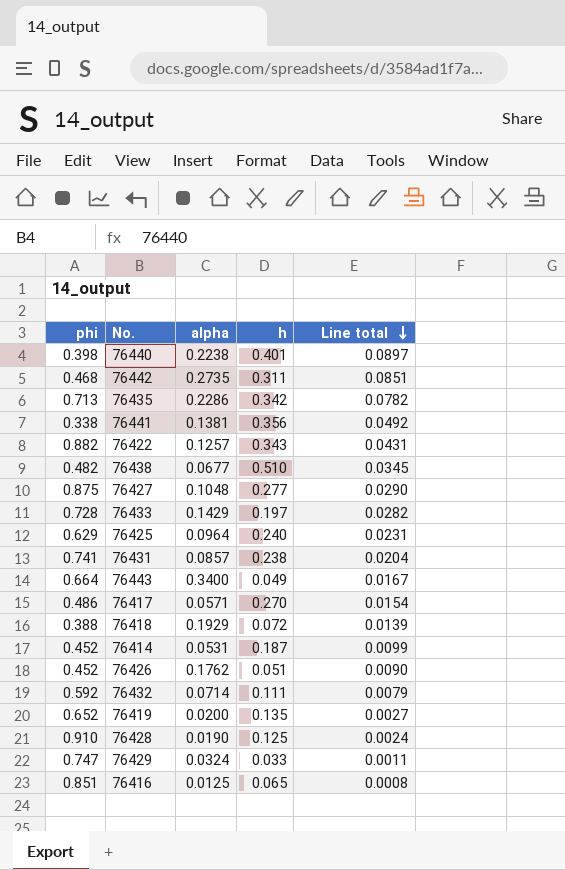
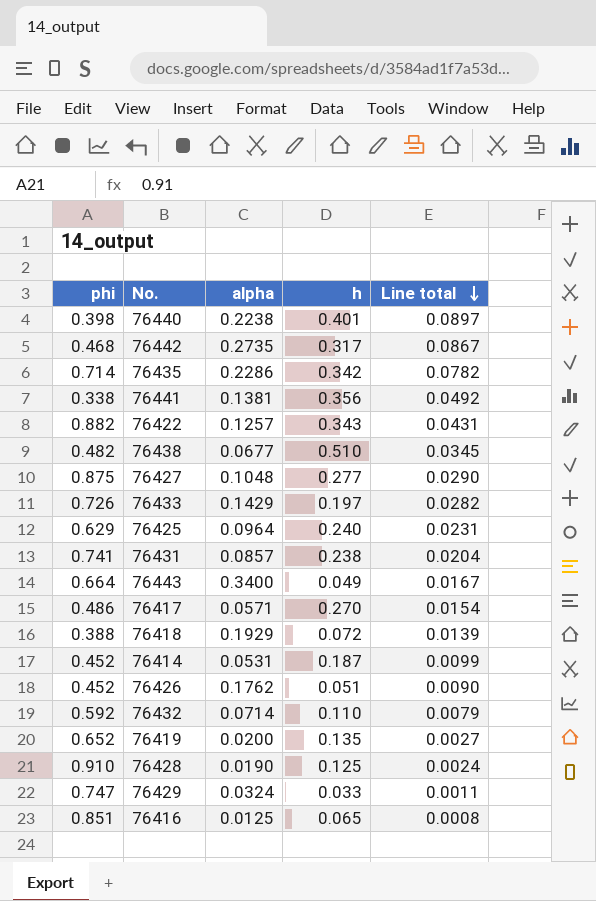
76442 | h: 0.311 -> 0.317
76442 | Line total: 0.0851 -> 0.0867
76435 | phi: 0.713 -> 0.714
76433 | phi: 0.728 -> 0.726
76432 | h: 0.111 -> 0.110

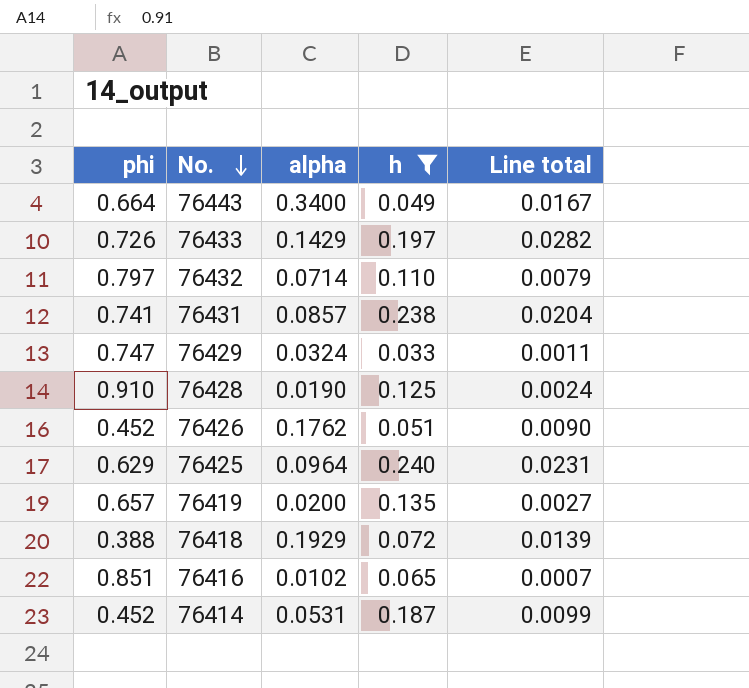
filter: none -> h <= 0.240
row order: Line total descending -> No. descending
76432 | phi: 0.592 -> 0.797
76419 | phi: 0.652 -> 0.657
76416 | alpha: 0.0125 -> 0.0102
76416 | Line total: 0.0008 -> 0.0007

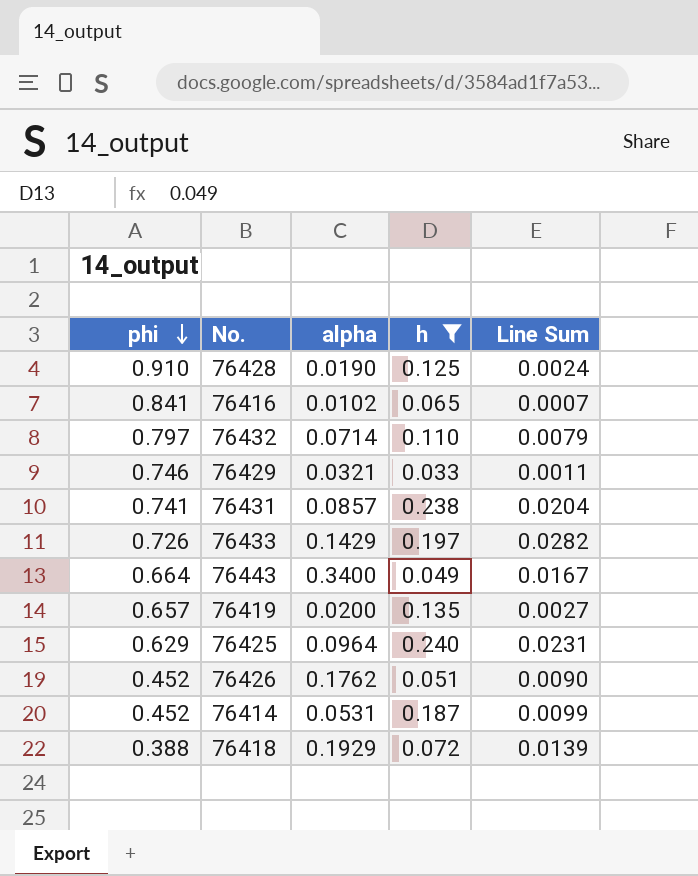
row order: No. descending -> phi descending
column name: Line total -> Line Sum
76416 | phi: 0.851 -> 0.841
76429 | phi: 0.747 -> 0.746
76429 | alpha: 0.0324 -> 0.0321

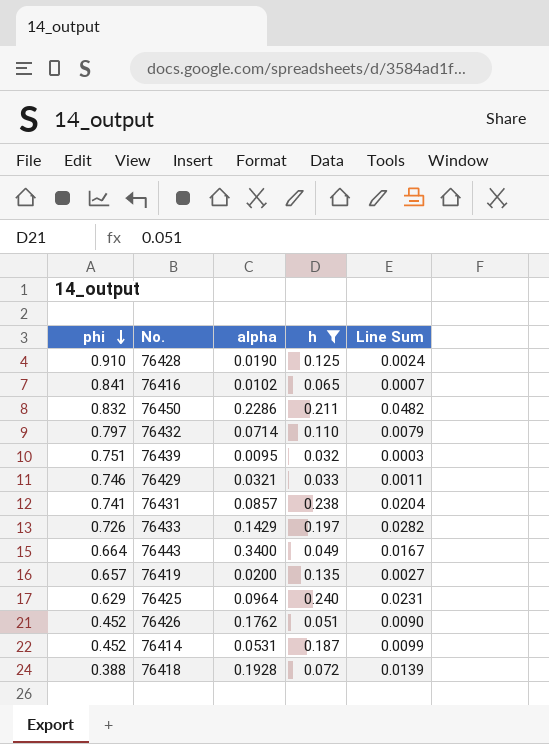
row 76450: none -> 0.832 | 0.2286 | 0.211 | 0.0482
row 76439: none -> 0.751 | 0.0095 | 0.032 | 0.0003
76418 | alpha: 0.1929 -> 0.1928

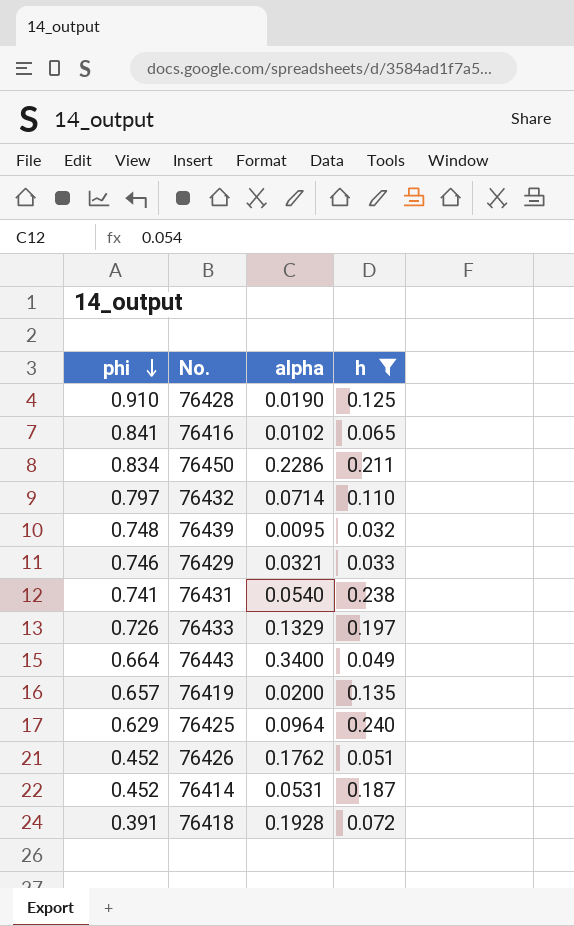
column Line Sum | formula: [alpha] * [h] -> none
76450 | phi: 0.832 -> 0.834
76439 | phi: 0.751 -> 0.748
76431 | alpha: 0.0857 -> 0.0540
76433 | alpha: 0.1429 -> 0.1329
76418 | phi: 0.388 -> 0.391

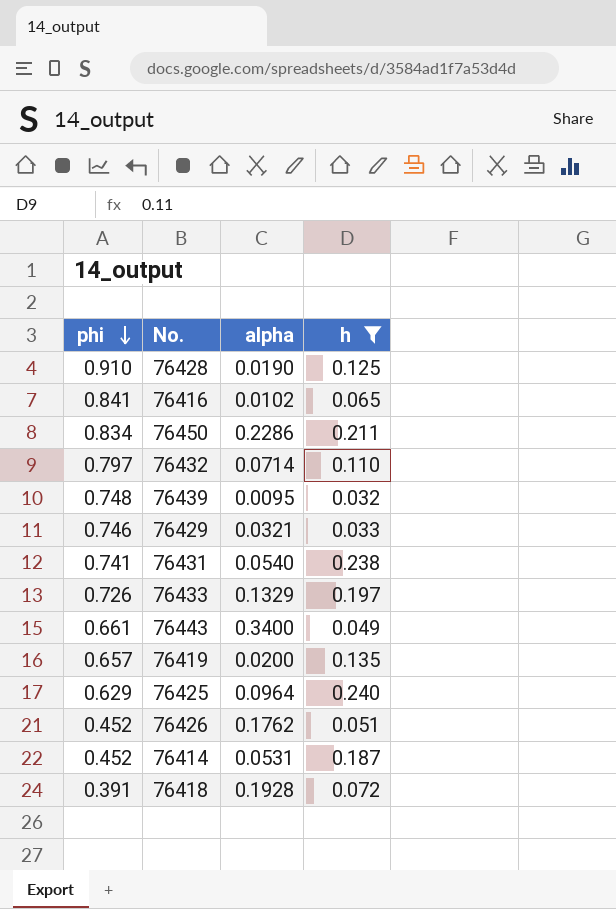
76443 | phi: 0.664 -> 0.661

